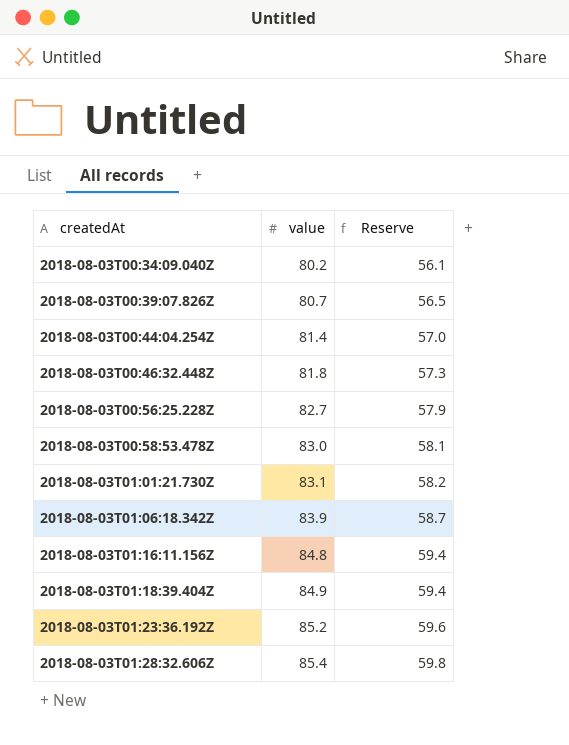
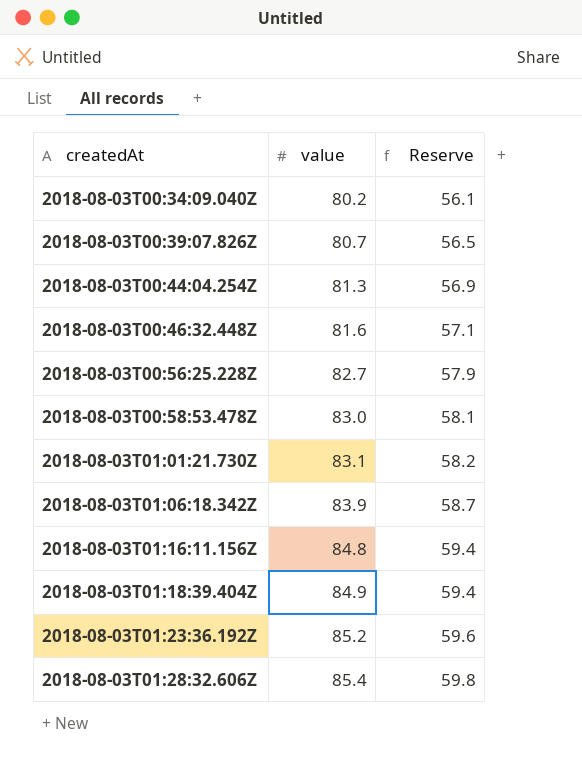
2018-08-03T00:44:04.254Z | value: 81.4 -> 81.3
2018-08-03T00:44:04.254Z | Reserve: 57.0 -> 56.9
2018-08-03T00:46:32.448Z | value: 81.8 -> 81.6
2018-08-03T00:46:32.448Z | Reserve: 57.3 -> 57.1

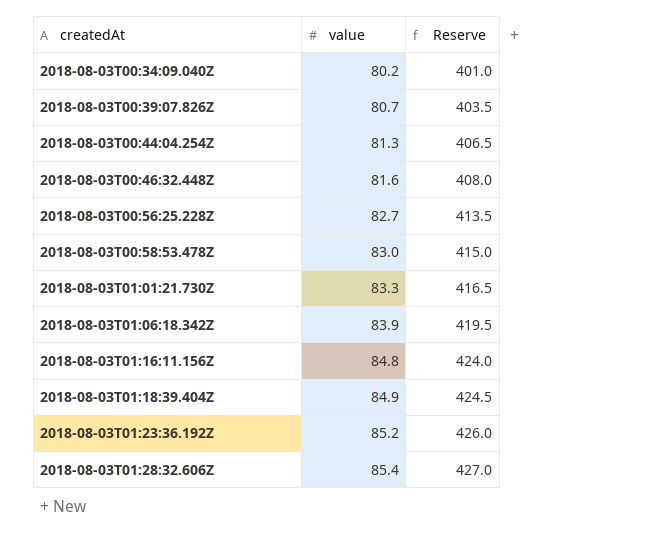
column Reserve | formula: [value] * 0.7 -> [value] * 5
2018-08-03T01:01:21.730Z | value: 83.1 -> 83.3

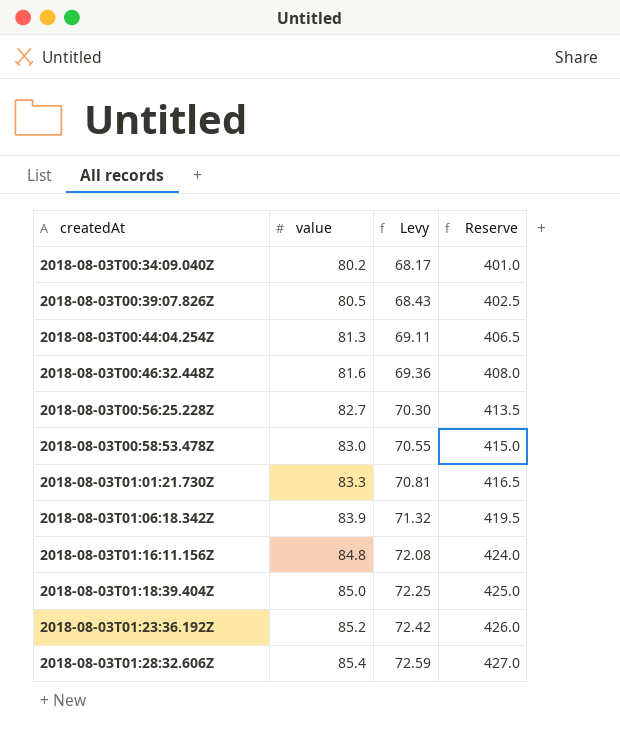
column Levy | formula: none -> [value] * 0.85
2018-08-03T00:39:07.826Z | value: 80.7 -> 80.5
2018-08-03T00:39:07.826Z | Reserve: 403.5 -> 402.5
2018-08-03T01:18:39.404Z | value: 84.9 -> 85.0
2018-08-03T01:18:39.404Z | Reserve: 424.5 -> 425.0

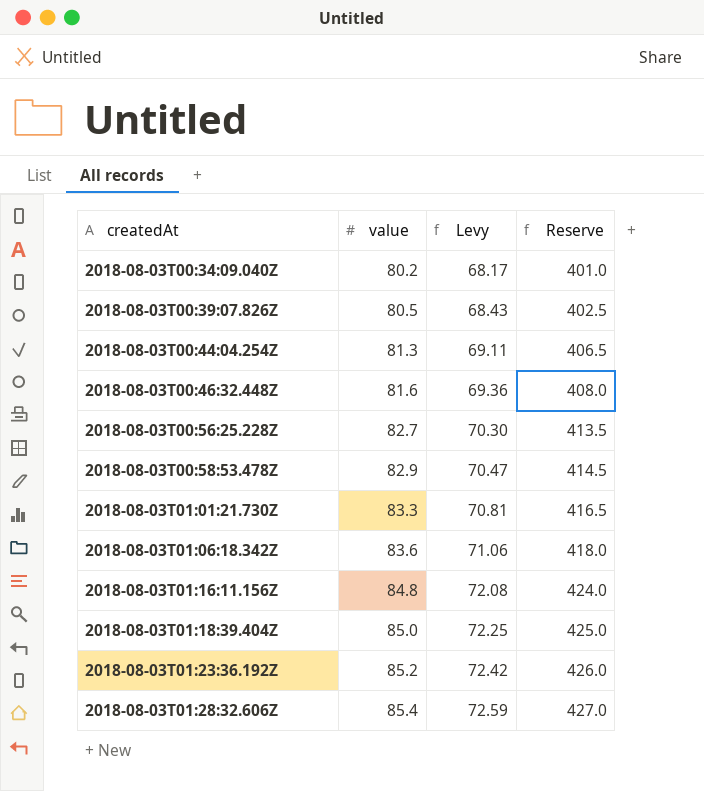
2018-08-03T00:58:53.478Z | value: 83.0 -> 82.9
2018-08-03T00:58:53.478Z | Levy: 70.55 -> 70.47
2018-08-03T00:58:53.478Z | Reserve: 415.0 -> 414.5
2018-08-03T01:06:18.342Z | value: 83.9 -> 83.6
2018-08-03T01:06:18.342Z | Levy: 71.32 -> 71.06
2018-08-03T01:06:18.342Z | Reserve: 419.5 -> 418.0

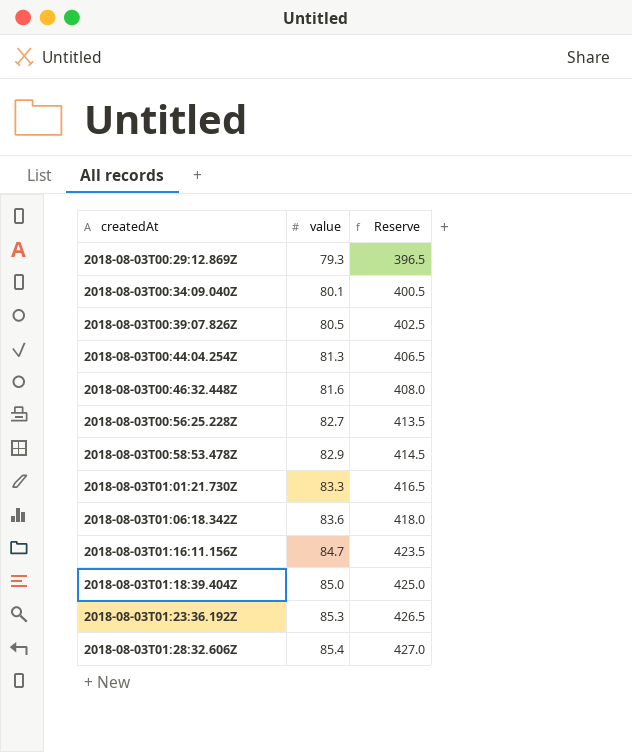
column Levy | formula: [value] * 0.85 -> none
row 2018-08-03T00:29:12.869Z: none -> 79.3 | 396.5
2018-08-03T00:34:09.040Z | value: 80.2 -> 80.1
2018-08-03T00:34:09.040Z | Reserve: 401.0 -> 400.5
2018-08-03T01:16:11.156Z | value: 84.8 -> 84.7
2018-08-03T01:16:11.156Z | Reserve: 424.0 -> 423.5
2018-08-03T01:23:36.192Z | value: 85.2 -> 85.3
2018-08-03T01:23:36.192Z | Reserve: 426.0 -> 426.5

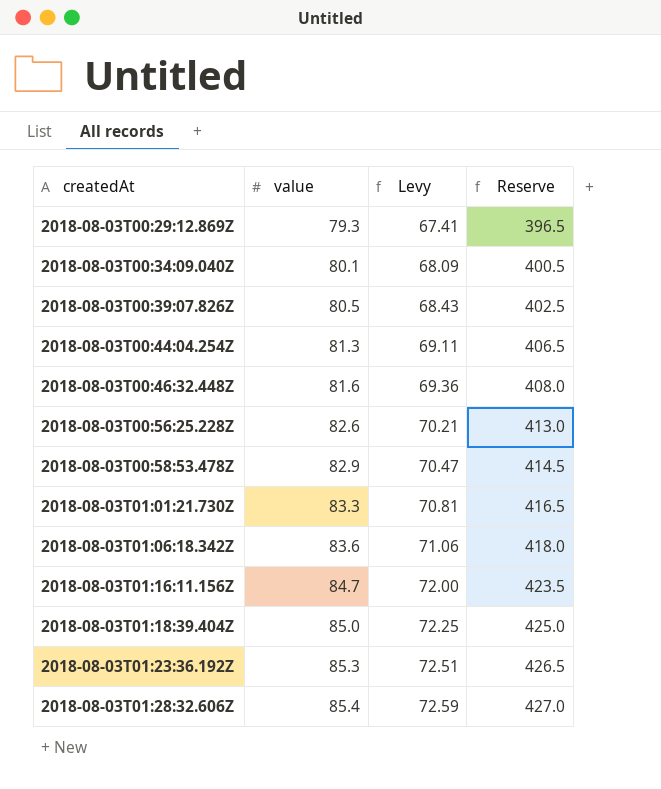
column Levy | formula: none -> [value] * 0.85
2018-08-03T00:56:25.228Z | value: 82.7 -> 82.6
2018-08-03T00:56:25.228Z | Reserve: 413.5 -> 413.0

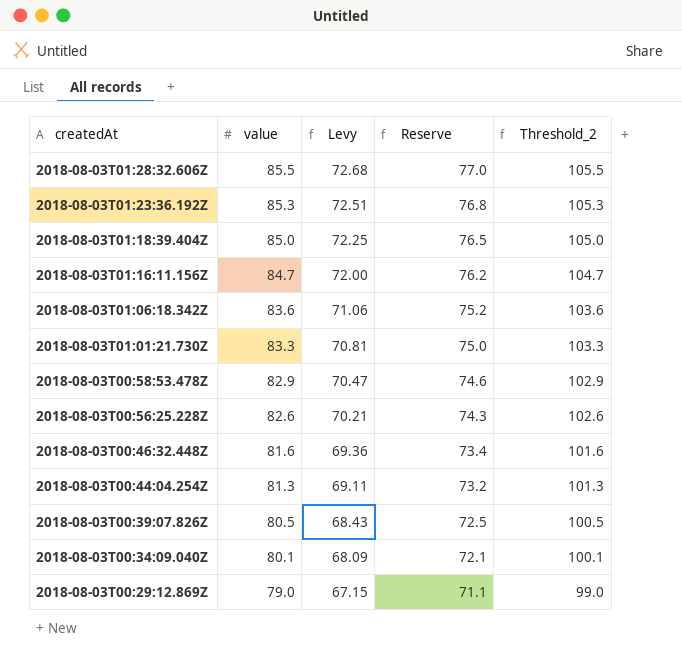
row order: createdAt ascending -> createdAt descending
column Reserve | formula: [value] * 5 -> [value] * 0.9
column Threshold_2 | formula: none -> [value] + 20
2018-08-03T01:28:32.606Z | value: 85.4 -> 85.5
2018-08-03T01:28:32.606Z | Levy: 72.59 -> 72.68
2018-08-03T00:29:12.869Z | value: 79.3 -> 79.0
2018-08-03T00:29:12.869Z | Levy: 67.41 -> 67.15

